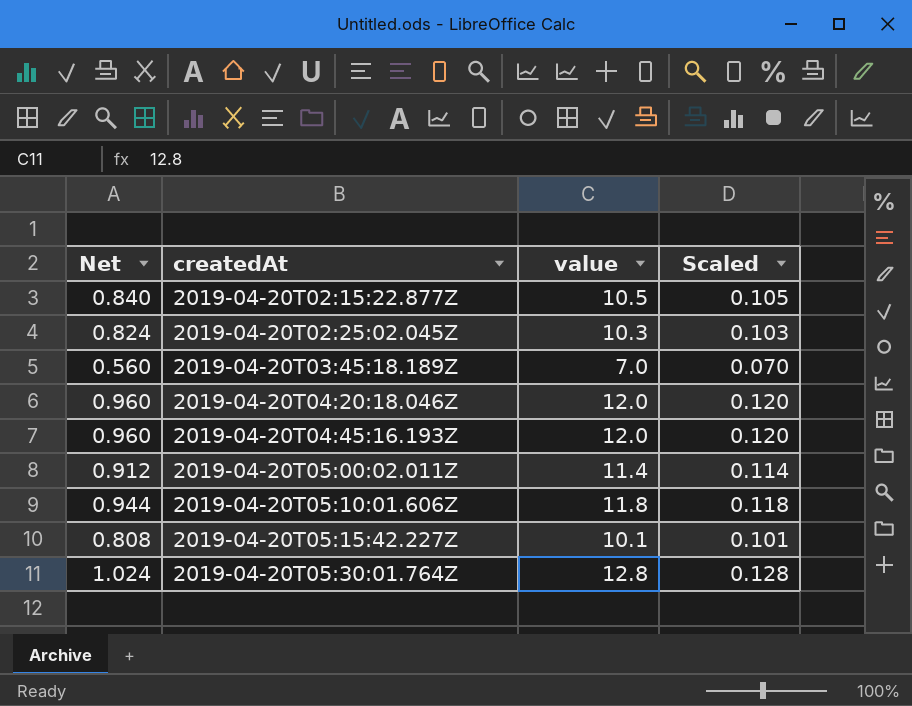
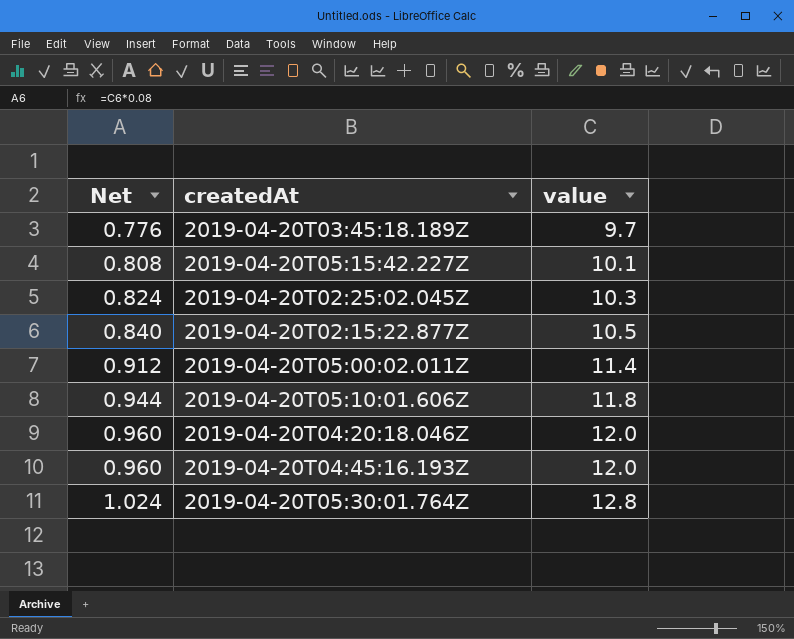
row order: createdAt ascending -> Net ascending
column Scaled | formula: [value] * 0.01 -> none
2019-04-20T03:45:18.189Z | Net: 0.560 -> 0.776
2019-04-20T03:45:18.189Z | value: 7.0 -> 9.7

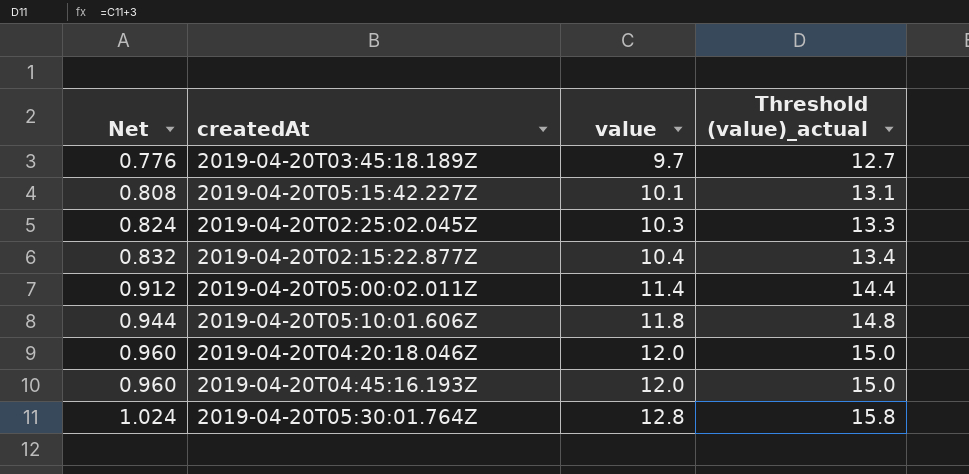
column Threshold (value)_actual | formula: none -> [value] + 3
2019-04-20T02:15:22.877Z | Net: 0.840 -> 0.832
2019-04-20T02:15:22.877Z | value: 10.5 -> 10.4

